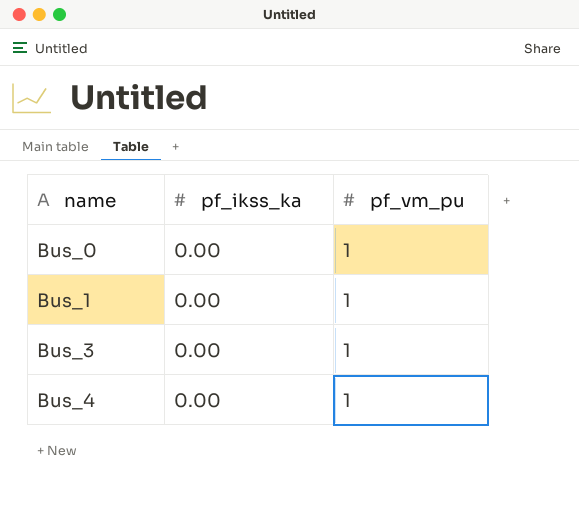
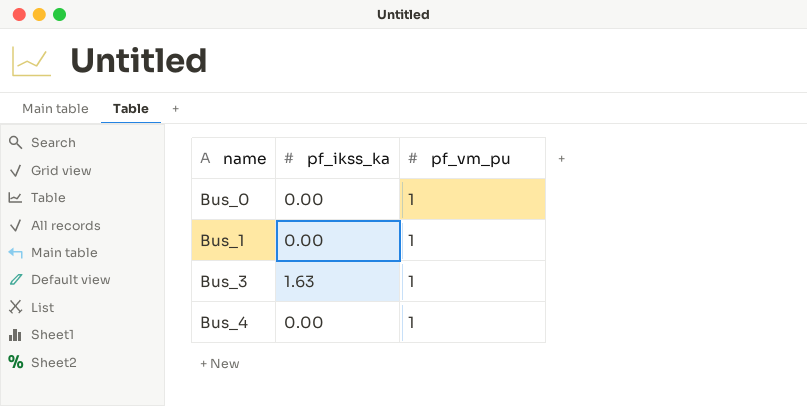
Bus_3 | pf_ikss_ka: 0.00 -> 1.63

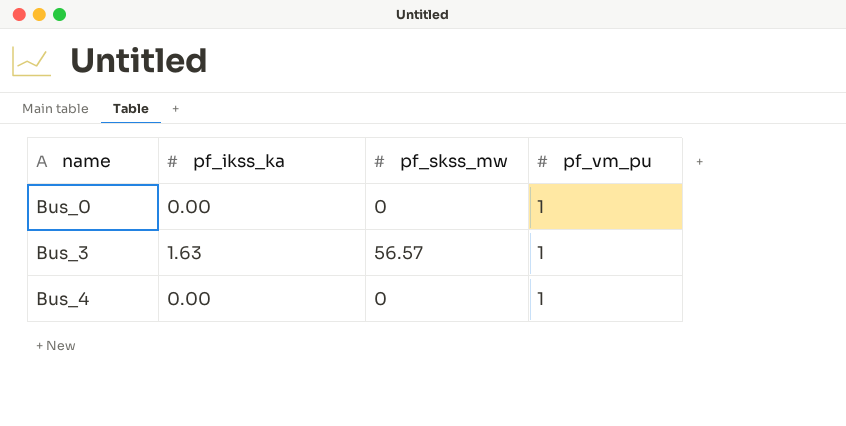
column pf_skss_mw | position: none -> 3
row Bus_1: 0.00 | 1 -> none

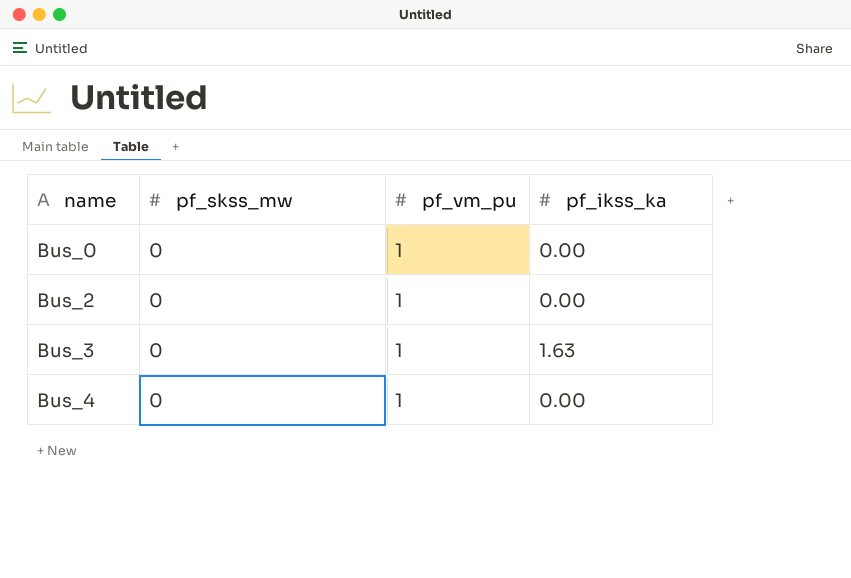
column pf_ikss_ka | position: 2 -> 4
row Bus_2: none -> 0 | 1 | 0.00
Bus_3 | pf_skss_mw: 56.57 -> 0

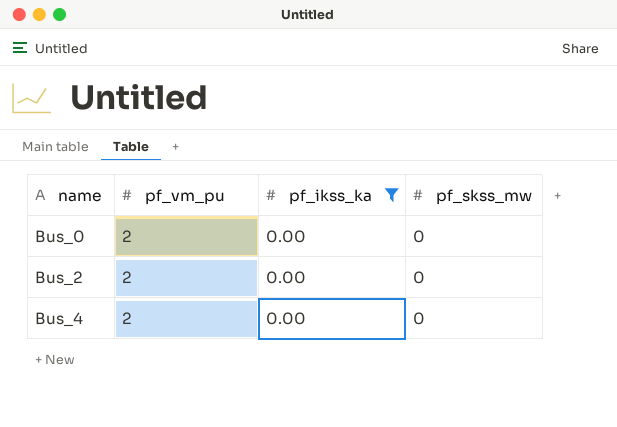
filter: none -> pf_ikss_ka = 0.00
column pf_skss_mw | position: 2 -> 4
Bus_0 | pf_vm_pu: 1 -> 2
Bus_2 | pf_vm_pu: 1 -> 2
Bus_4 | pf_vm_pu: 1 -> 2

